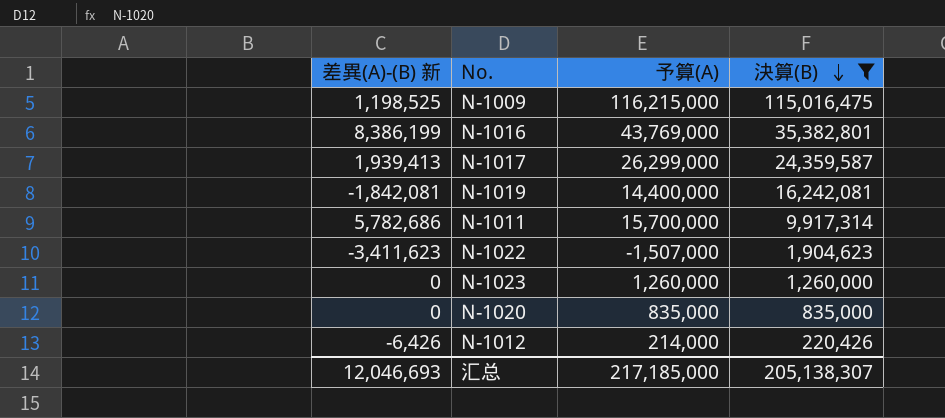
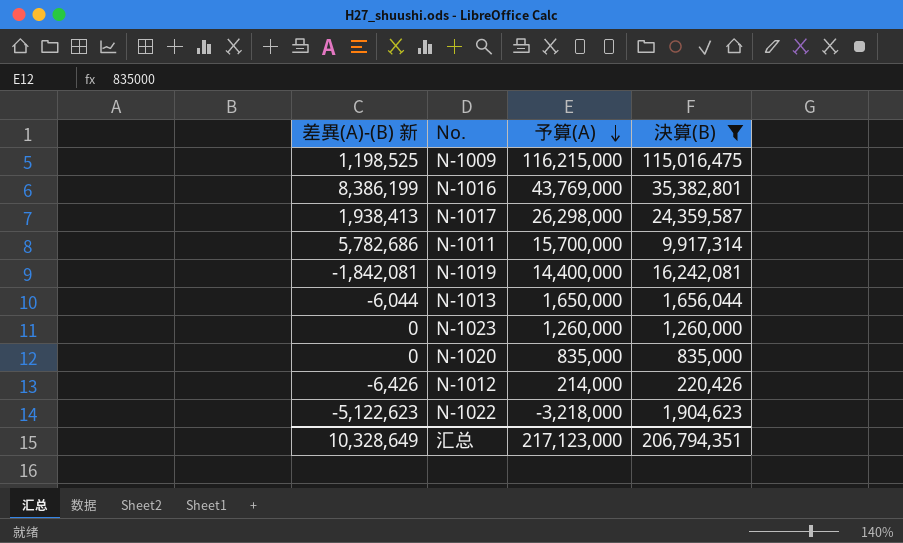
row order: 決算(B) descending -> 予算(A) descending
N-1017 | 差異(A)-(B) 新: 1,939,413 -> 1,938,413
N-1017 | 予算(A): 26,299,000 -> 26,298,000
row N-1013: none -> -6,044 | 1,650,000 | 1,656,044
N-1022 | 差異(A)-(B) 新: -3,411,623 -> -5,122,623
N-1022 | 予算(A): -1,507,000 -> -3,218,000
汇总 | 差異(A)-(B) 新: 12,046,693 -> 10,328,649
汇总 | 予算(A): 217,185,000 -> 217,123,000
汇总 | 決算(B): 205,138,307 -> 206,794,351

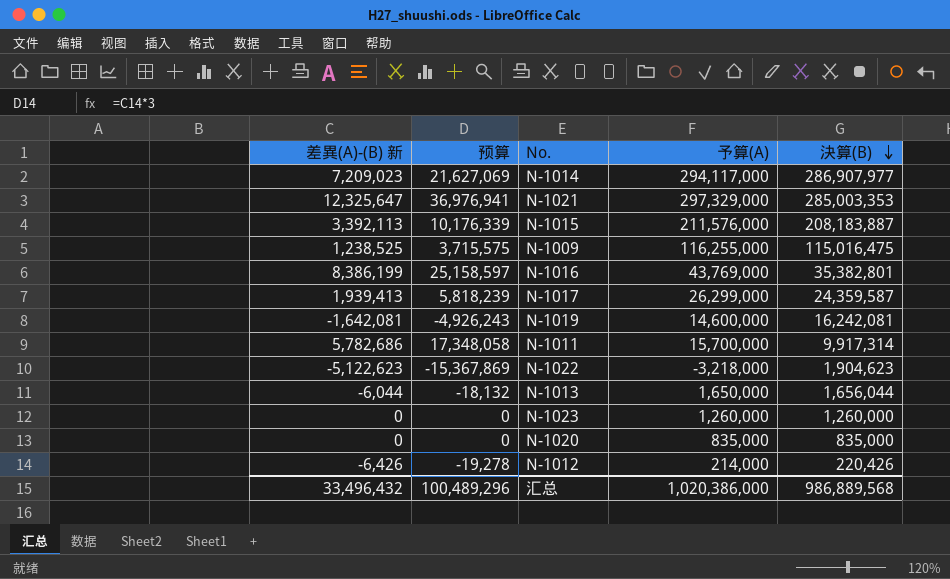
filter: 決算(B) <= 115,016,475 -> none
row order: 予算(A) descending -> 決算(B) descending
column 预算 | formula: none -> [差異(A)-(B) 新] * 3
N-1009 | 差異(A)-(B) 新: 1,198,525 -> 1,238,525
N-1009 | 予算(A): 116,215,000 -> 116,255,000
N-1017 | 差異(A)-(B) 新: 1,938,413 -> 1,939,413
N-1017 | 予算(A): 26,298,000 -> 26,299,000
N-1019 | 差異(A)-(B) 新: -1,842,081 -> -1,642,081
N-1019 | 予算(A): 14,400,000 -> 14,600,000
汇总 | 差異(A)-(B) 新: 10,328,649 -> 33,496,432
汇总 | 予算(A): 217,123,000 -> 1,020,386,000
汇总 | 決算(B): 206,794,351 -> 986,889,568

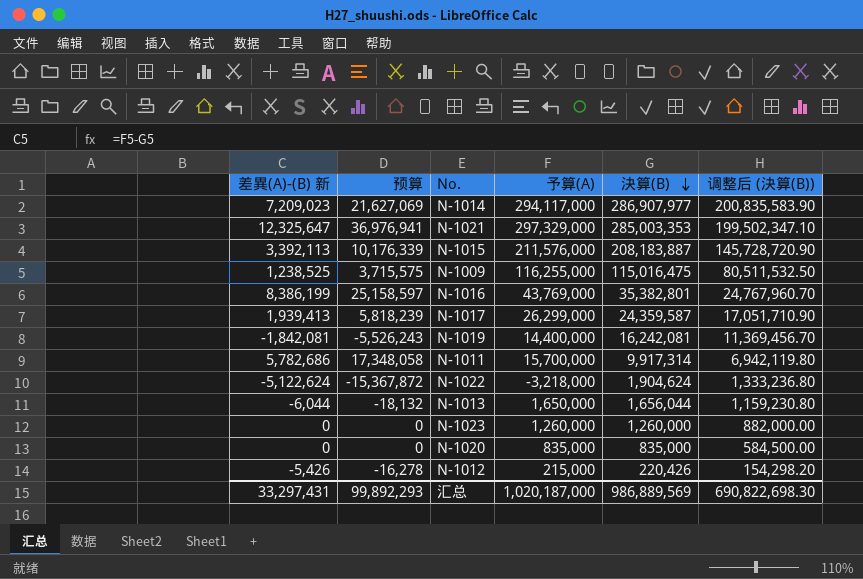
column 调整后 (決算(B)) | formula: none -> [決算(B)] * 0.7
N-1019 | 差異(A)-(B) 新: -1,642,081 -> -1,842,081
N-1019 | 预算: -4,926,243 -> -5,526,243
N-1019 | 予算(A): 14,600,000 -> 14,400,000
N-1022 | 差異(A)-(B) 新: -5,122,623 -> -5,122,624
N-1022 | 预算: -15,367,869 -> -15,367,872
N-1022 | 決算(B): 1,904,623 -> 1,904,624
N-1012 | 差異(A)-(B) 新: -6,426 -> -5,426
N-1012 | 预算: -19,278 -> -16,278
N-1012 | 予算(A): 214,000 -> 215,000
汇总 | 差異(A)-(B) 新: 33,496,432 -> 33,297,431
汇总 | 预算: 100,489,296 -> 99,892,293
汇总 | 予算(A): 1,020,386,000 -> 1,020,187,000
汇总 | 決算(B): 986,889,568 -> 986,889,569

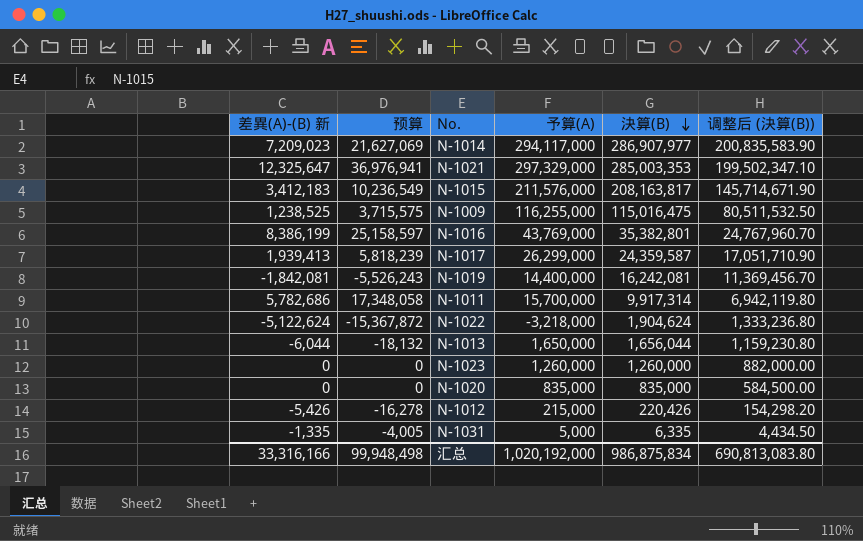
N-1015 | 差異(A)-(B) 新: 3,392,113 -> 3,412,183
N-1015 | 预算: 10,176,339 -> 10,236,549
N-1015 | 決算(B): 208,183,887 -> 208,163,817
N-1015 | 调整后 (決算(B)): 145,728,720.90 -> 145,714,671.90
row N-1031: none -> -1,335 | -4,005 | 5,000 | 6,335 | 4,434.50
汇总 | 差異(A)-(B) 新: 33,297,431 -> 33,316,166
汇总 | 预算: 99,892,293 -> 99,948,498
汇总 | 予算(A): 1,020,187,000 -> 1,020,192,000
汇总 | 決算(B): 986,889,569 -> 986,875,834
汇总 | 调整后 (決算(B)): 690,822,698.30 -> 690,813,083.80

